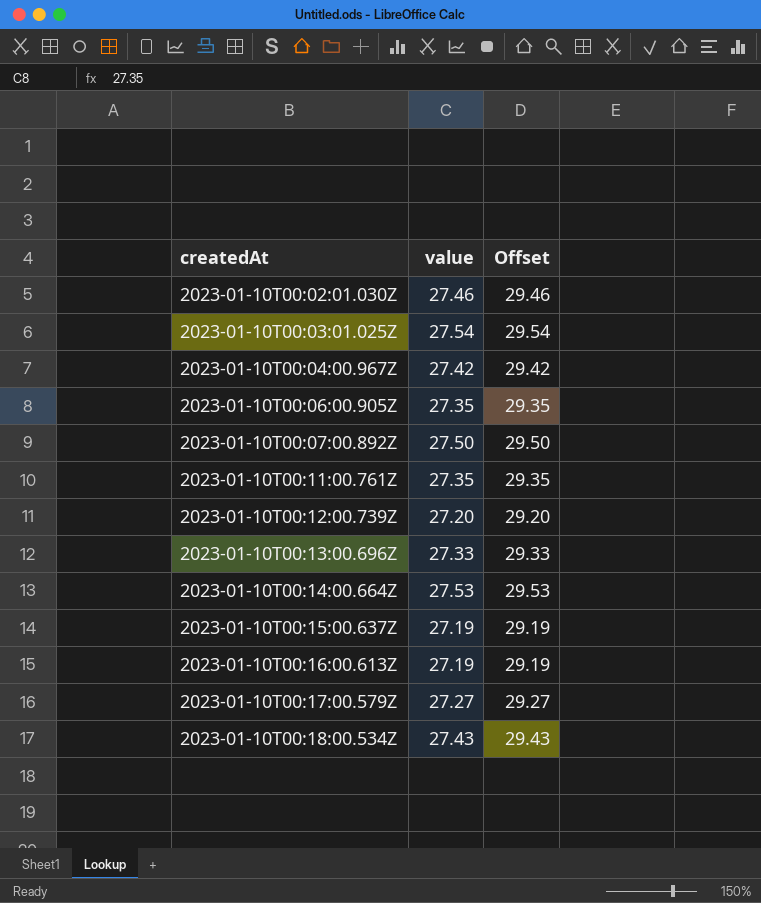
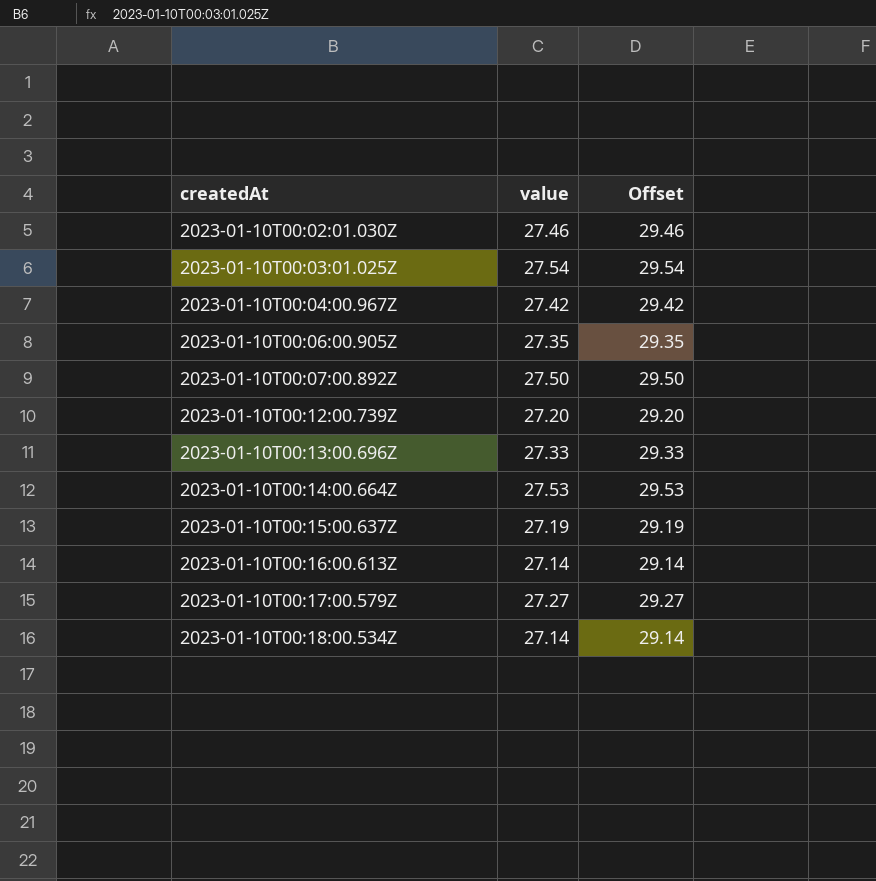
row 2023-01-10T00:11:00.761Z: 27.35 | 29.35 -> none
2023-01-10T00:16:00.613Z | value: 27.19 -> 27.14
2023-01-10T00:16:00.613Z | Offset: 29.19 -> 29.14
2023-01-10T00:18:00.534Z | value: 27.43 -> 27.14
2023-01-10T00:18:00.534Z | Offset: 29.43 -> 29.14

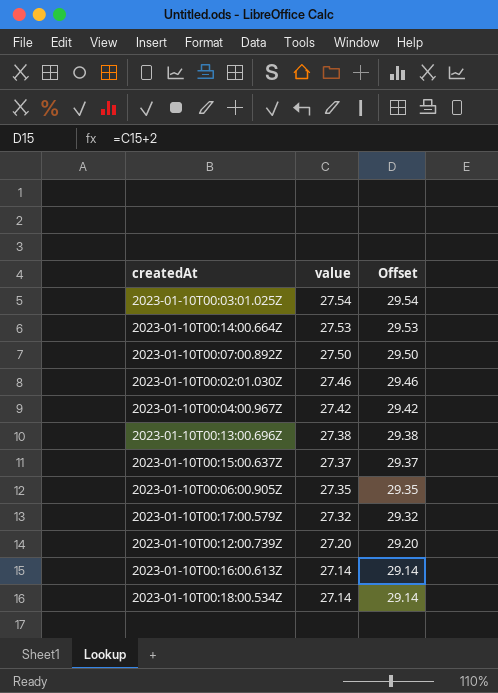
row order: createdAt ascending -> value descending
2023-01-10T00:13:00.696Z | value: 27.33 -> 27.38
2023-01-10T00:13:00.696Z | Offset: 29.33 -> 29.38
2023-01-10T00:15:00.637Z | value: 27.19 -> 27.37
2023-01-10T00:15:00.637Z | Offset: 29.19 -> 29.37
2023-01-10T00:17:00.579Z | value: 27.27 -> 27.32
2023-01-10T00:17:00.579Z | Offset: 29.27 -> 29.32

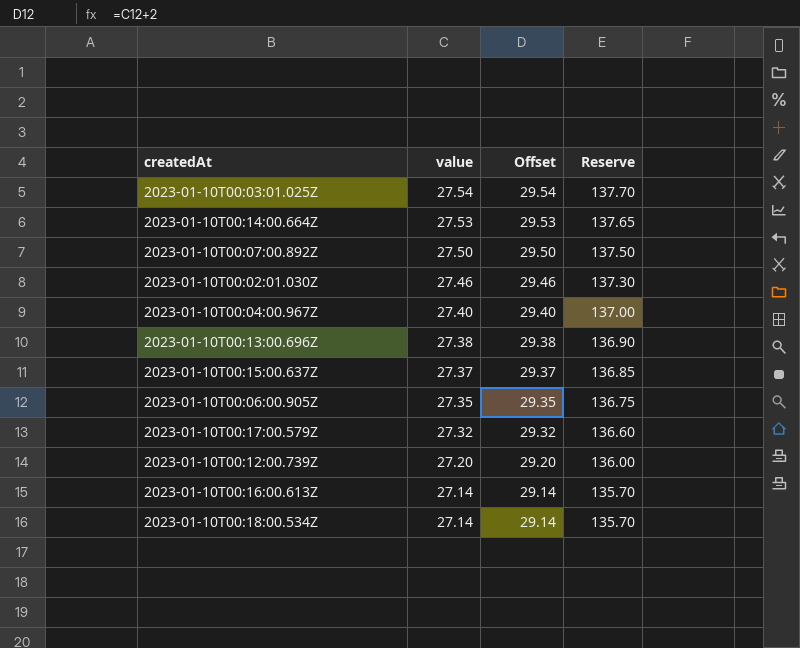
column Reserve | formula: none -> [value] * 5
2023-01-10T00:04:00.967Z | value: 27.42 -> 27.40
2023-01-10T00:04:00.967Z | Offset: 29.42 -> 29.40

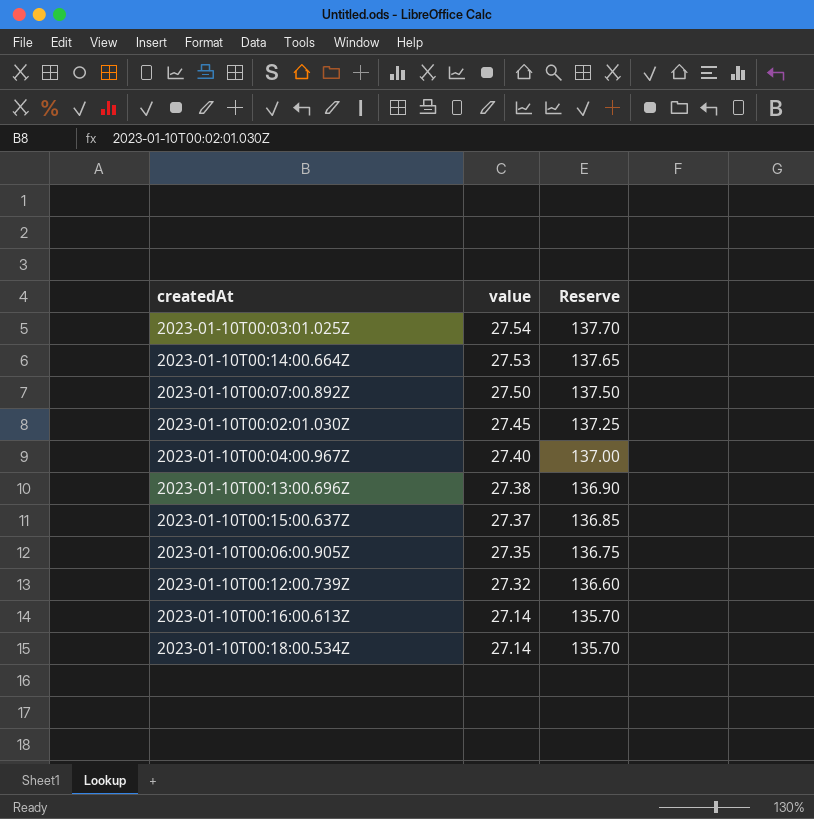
column Offset | formula: [value] + 2 -> none
row 2023-01-10T00:17:00.579Z: 27.32 | 29.32 | 136.60 -> none
2023-01-10T00:02:01.030Z | value: 27.46 -> 27.45
2023-01-10T00:02:01.030Z | Reserve: 137.30 -> 137.25
2023-01-10T00:12:00.739Z | value: 27.20 -> 27.32
2023-01-10T00:12:00.739Z | Reserve: 136.00 -> 136.60

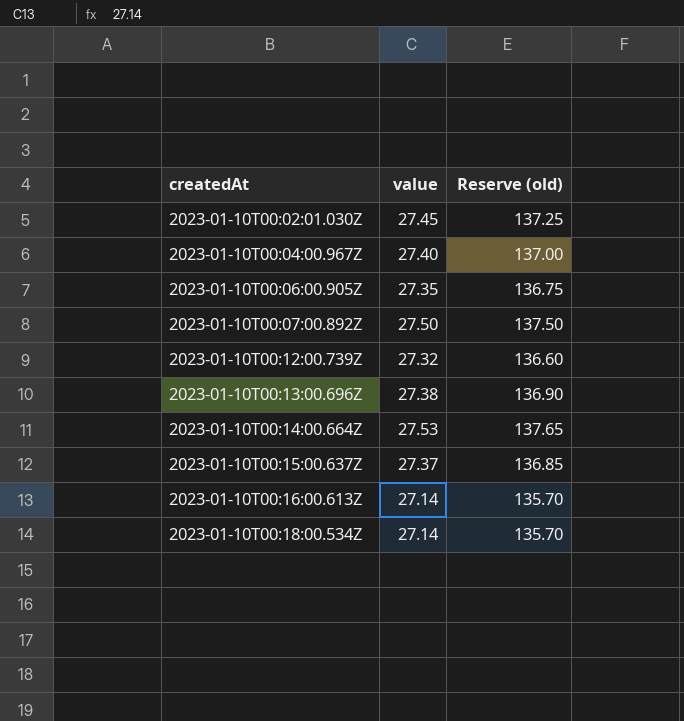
row order: value descending -> createdAt ascending
column name: Reserve -> Reserve (old)
row 2023-01-10T00:03:01.025Z: 27.54 | 137.70 -> none

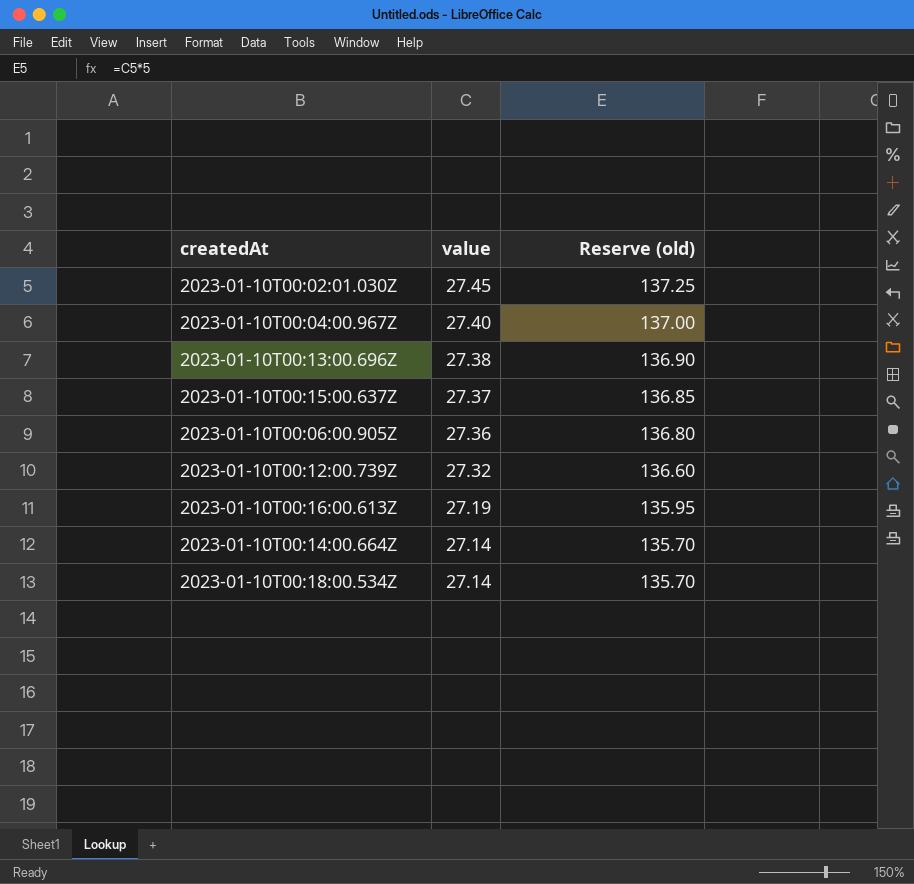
row order: createdAt ascending -> value descending
row 2023-01-10T00:07:00.892Z: 27.50 | 137.50 -> none
2023-01-10T00:06:00.905Z | value: 27.35 -> 27.36
2023-01-10T00:06:00.905Z | Reserve (old): 136.75 -> 136.80
2023-01-10T00:16:00.613Z | value: 27.14 -> 27.19
2023-01-10T00:16:00.613Z | Reserve (old): 135.70 -> 135.95
2023-01-10T00:14:00.664Z | value: 27.53 -> 27.14
2023-01-10T00:14:00.664Z | Reserve (old): 137.65 -> 135.70

